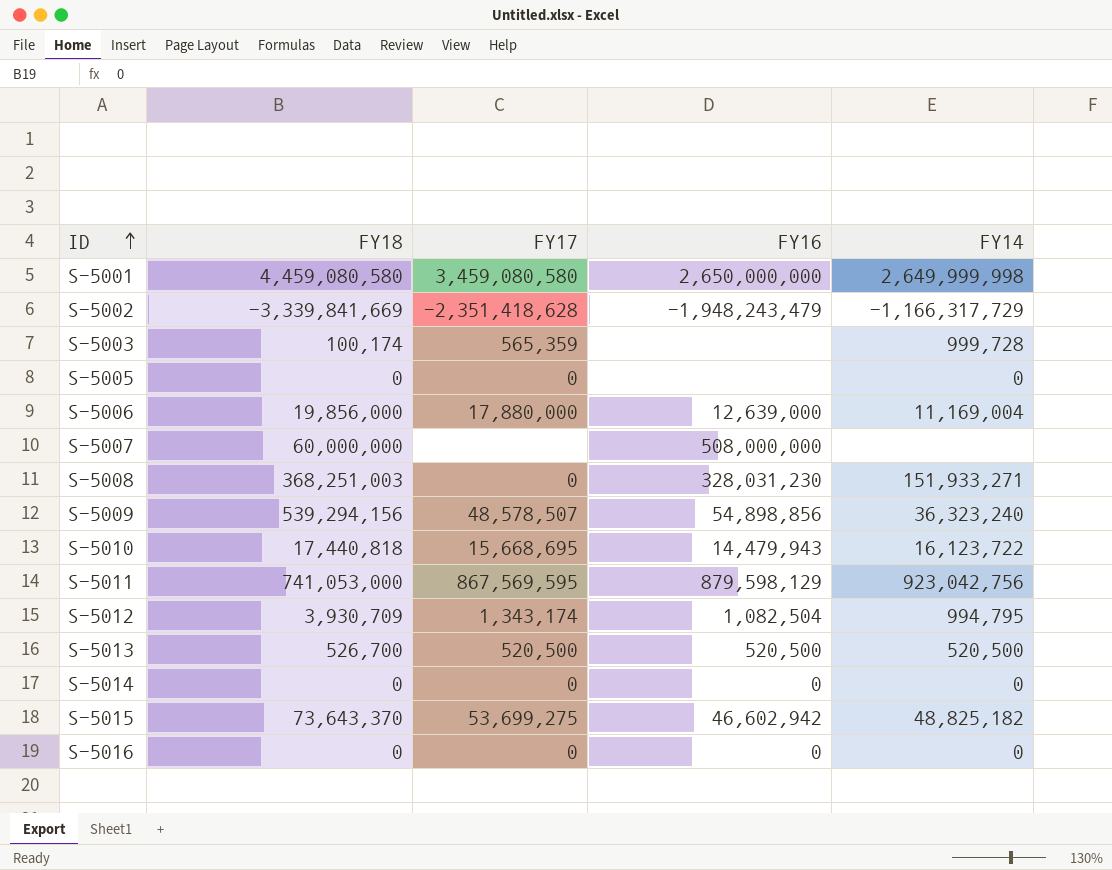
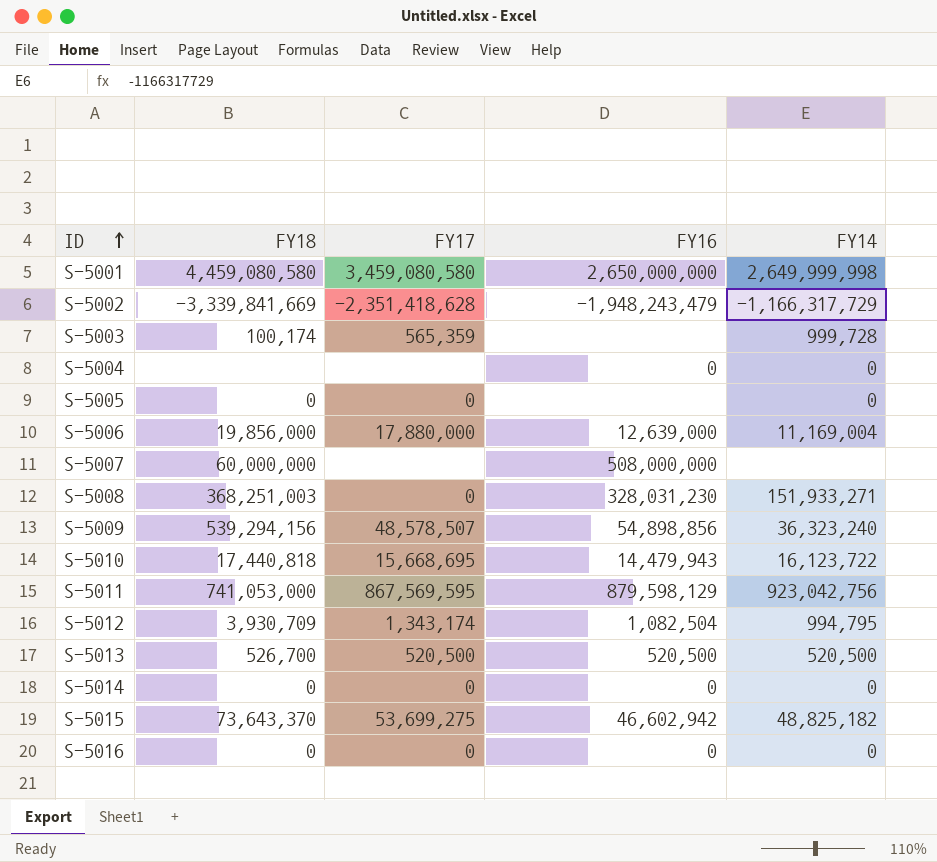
row S-5004: none -> none | none | 0 | 0

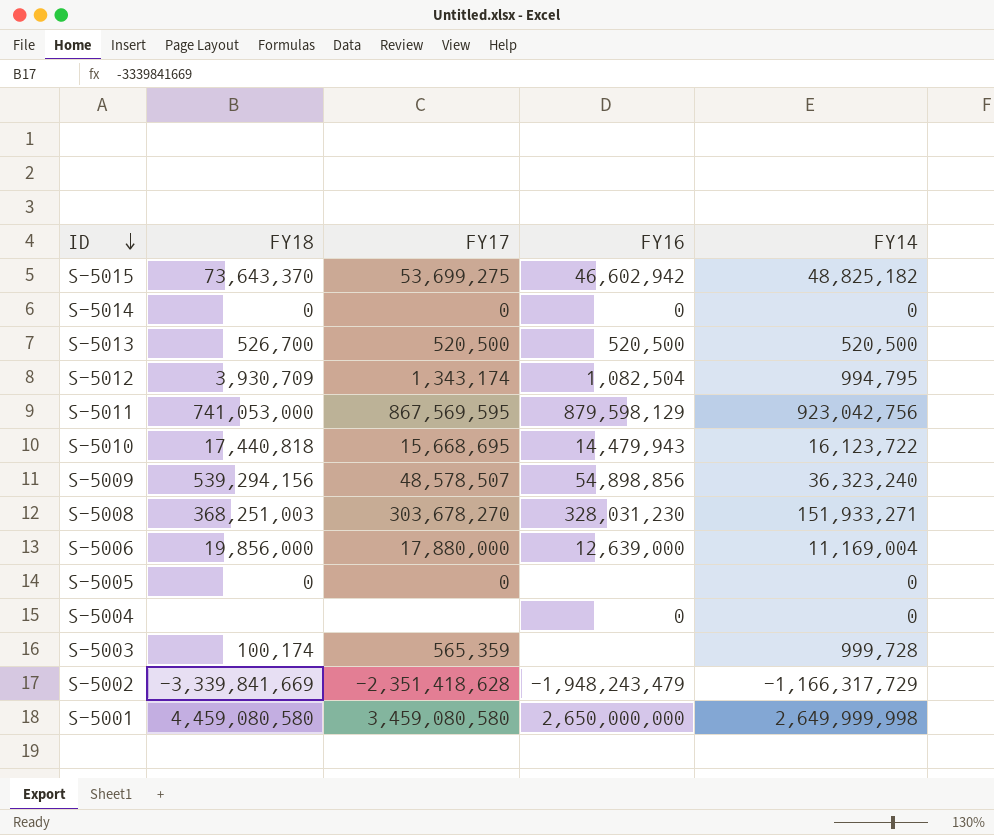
row order: ID ascending -> ID descending
row S-5007: 60,000,000 | none | 508,000,000 | none -> none
row S-5016: 0 | 0 | 0 | 0 -> none
S-5008 | FY17: 0 -> 303,678,270

